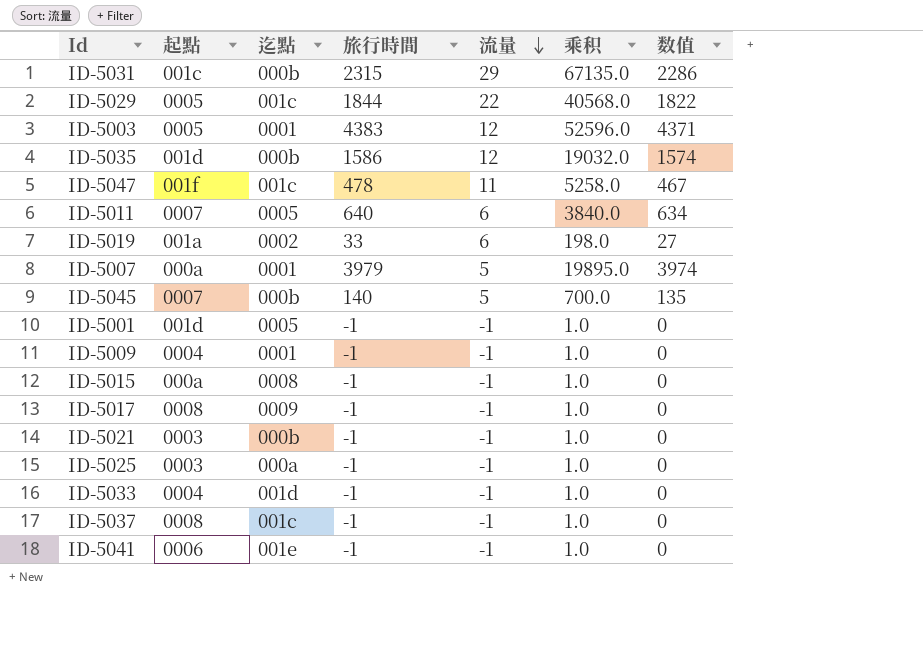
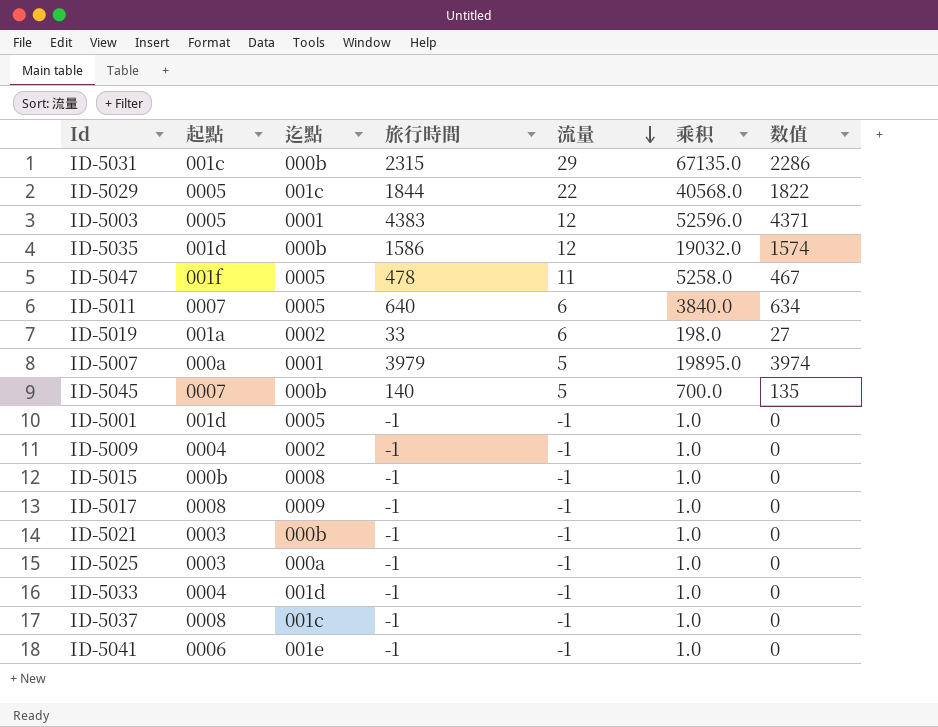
ID-5047 | 迄點: 001c -> 0005
ID-5009 | 迄點: 0001 -> 0002
ID-5015 | 起點: 000a -> 000b

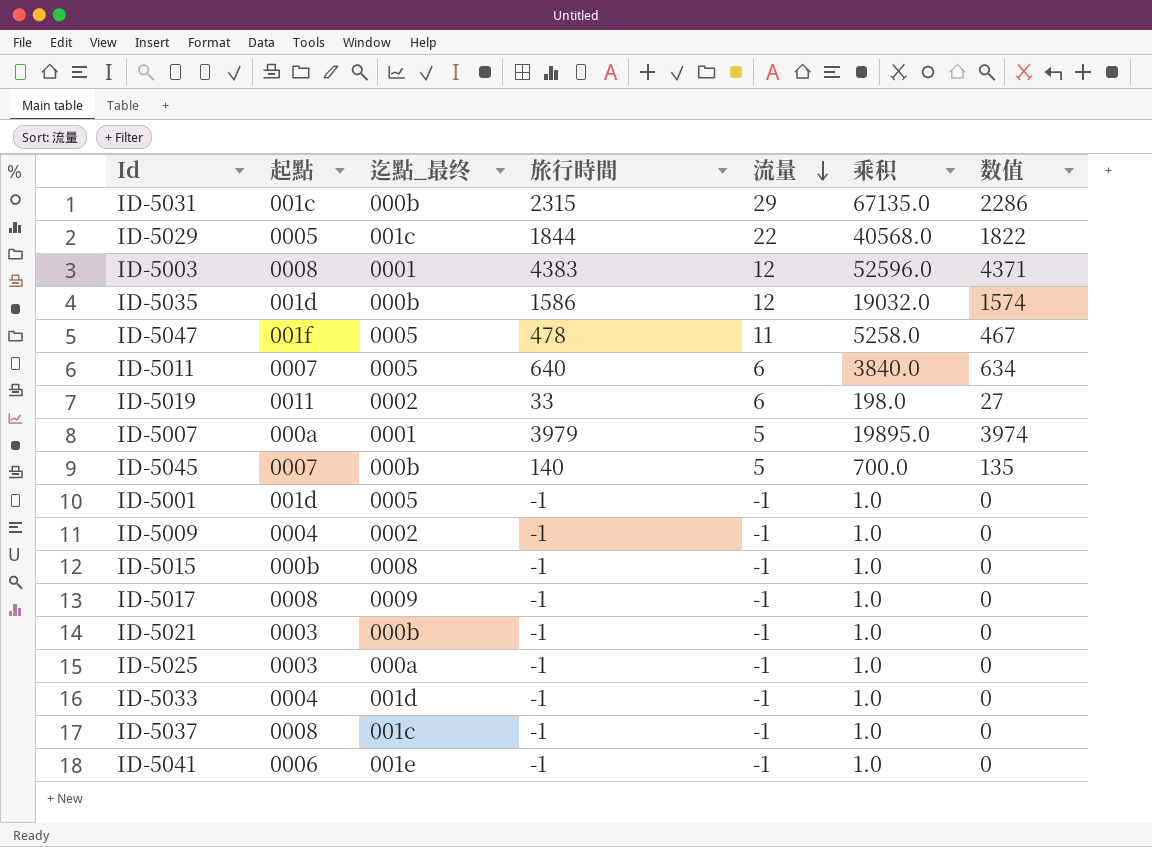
column name: 迄點 -> 迄點_最终
ID-5003 | 起點: 0005 -> 0008
ID-5019 | 起點: 001a -> 0011

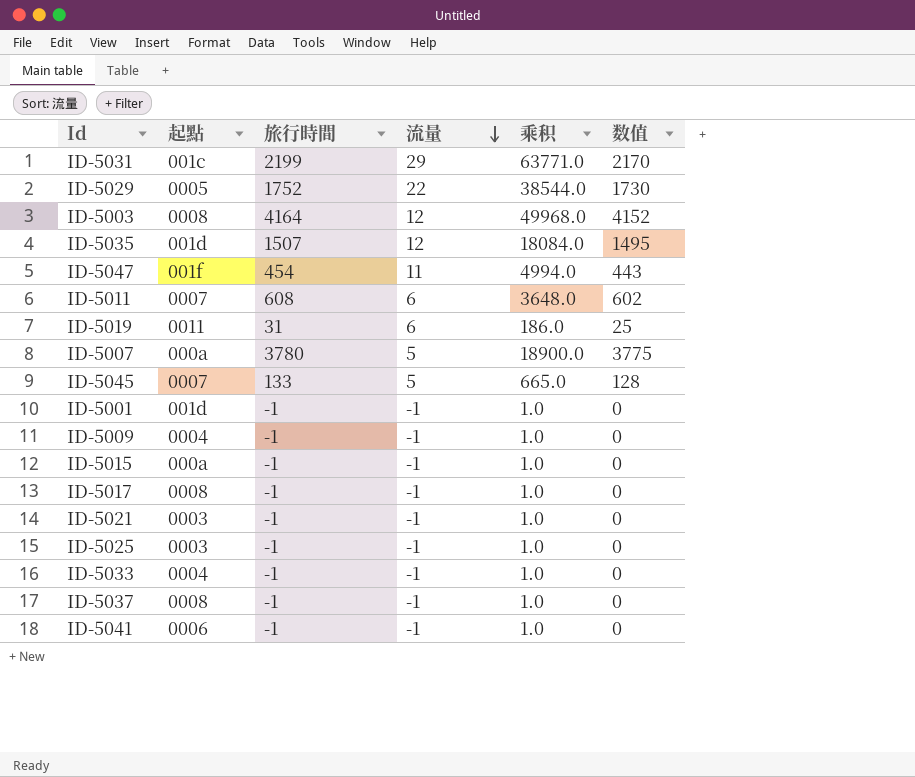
column 迄點_最终 | position: 3 -> none
ID-5031 | 旅行時間: 2315 -> 2199
ID-5031 | 乘积: 67135.0 -> 63771.0
ID-5031 | 数值: 2286 -> 2170
ID-5029 | 旅行時間: 1844 -> 1752
ID-5029 | 乘积: 40568.0 -> 38544.0
ID-5029 | 数值: 1822 -> 1730
ID-5003 | 旅行時間: 4383 -> 4164
ID-5003 | 乘积: 52596.0 -> 49968.0
ID-5003 | 数值: 4371 -> 4152
ID-5035 | 旅行時間: 1586 -> 1507
ID-5035 | 乘积: 19032.0 -> 18084.0
ID-5035 | 数值: 1574 -> 1495
ID-5047 | 旅行時間: 478 -> 454
ID-5047 | 乘积: 5258.0 -> 4994.0
ID-5047 | 数值: 467 -> 443
ID-5011 | 旅行時間: 640 -> 608
ID-5011 | 乘积: 3840.0 -> 3648.0
ID-5011 | 数值: 634 -> 602
ID-5019 | 旅行時間: 33 -> 31
ID-5019 | 乘积: 198.0 -> 186.0
ID-5019 | 数值: 27 -> 25
ID-5007 | 旅行時間: 3979 -> 3780
ID-5007 | 乘积: 19895.0 -> 18900.0
ID-5007 | 数值: 3974 -> 3775
ID-5045 | 旅行時間: 140 -> 133
ID-5045 | 乘积: 700.0 -> 665.0
ID-5045 | 数值: 135 -> 128
ID-5015 | 起點: 000b -> 000a

